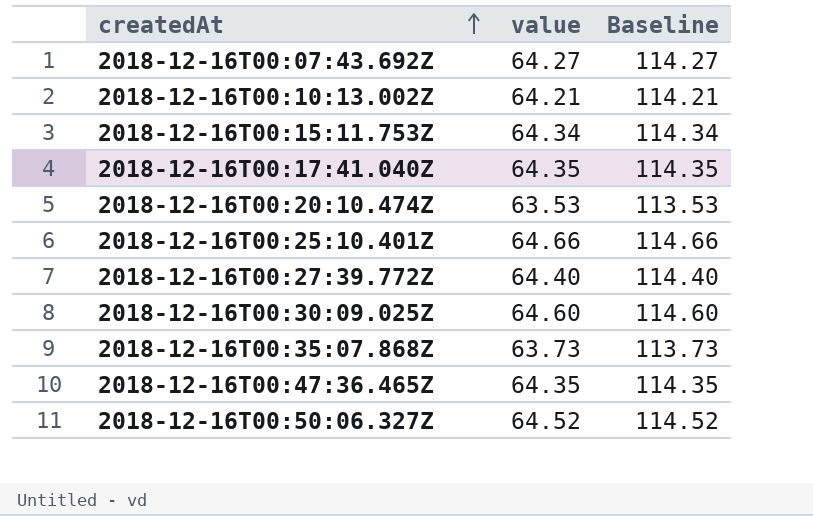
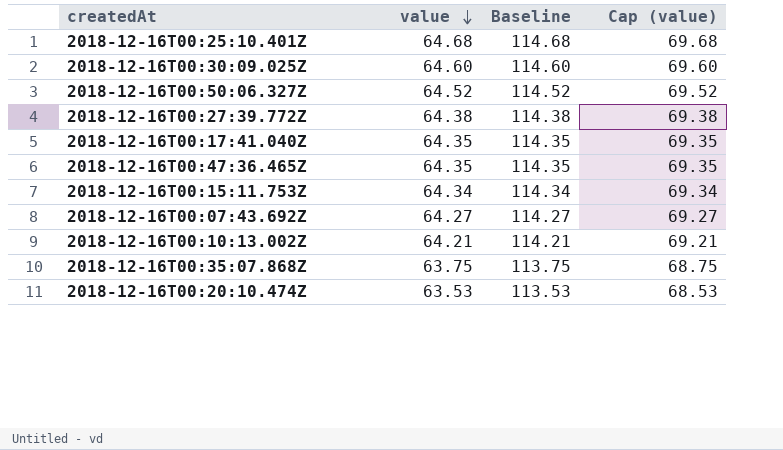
row order: createdAt ascending -> value descending
column Cap (value) | formula: none -> [value] + 5
2018-12-16T00:25:10.401Z | value: 64.66 -> 64.68
2018-12-16T00:25:10.401Z | Baseline: 114.66 -> 114.68
2018-12-16T00:27:39.772Z | value: 64.40 -> 64.38
2018-12-16T00:27:39.772Z | Baseline: 114.40 -> 114.38
2018-12-16T00:35:07.868Z | value: 63.73 -> 63.75
2018-12-16T00:35:07.868Z | Baseline: 113.73 -> 113.75

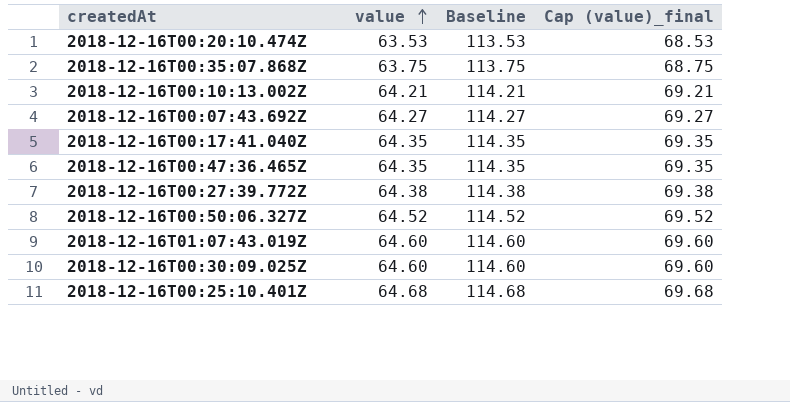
row order: value descending -> value ascending
column name: Cap (value) -> Cap (value)_final
row 2018-12-16T00:15:11.753Z: 64.34 | 114.34 | 69.34 -> none
row 2018-12-16T01:07:43.019Z: none -> 64.60 | 114.60 | 69.60

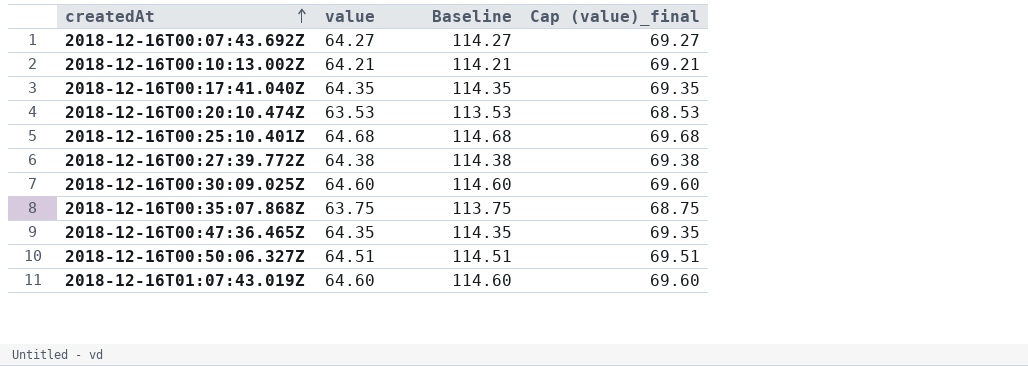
row order: value ascending -> createdAt ascending
2018-12-16T00:50:06.327Z | value: 64.52 -> 64.51
2018-12-16T00:50:06.327Z | Baseline: 114.52 -> 114.51
2018-12-16T00:50:06.327Z | Cap (value)_final: 69.52 -> 69.51

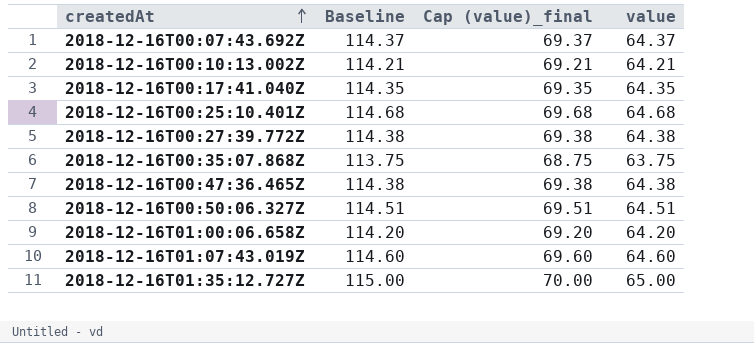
column value | position: 2 -> 4
row 2018-12-16T00:20:10.474Z: 63.53 | 113.53 | 68.53 -> none
row 2018-12-16T00:30:09.025Z: 64.60 | 114.60 | 69.60 -> none
2018-12-16T00:07:43.692Z | Baseline: 114.27 -> 114.37
2018-12-16T00:07:43.692Z | Cap (value)_final: 69.27 -> 69.37
2018-12-16T00:07:43.692Z | value: 64.27 -> 64.37
2018-12-16T00:47:36.465Z | Baseline: 114.35 -> 114.38
2018-12-16T00:47:36.465Z | Cap (value)_final: 69.35 -> 69.38
2018-12-16T00:47:36.465Z | value: 64.35 -> 64.38
row 2018-12-16T01:00:06.658Z: none -> 114.20 | 69.20 | 64.20
row 2018-12-16T01:35:12.727Z: none -> 115.00 | 70.00 | 65.00

